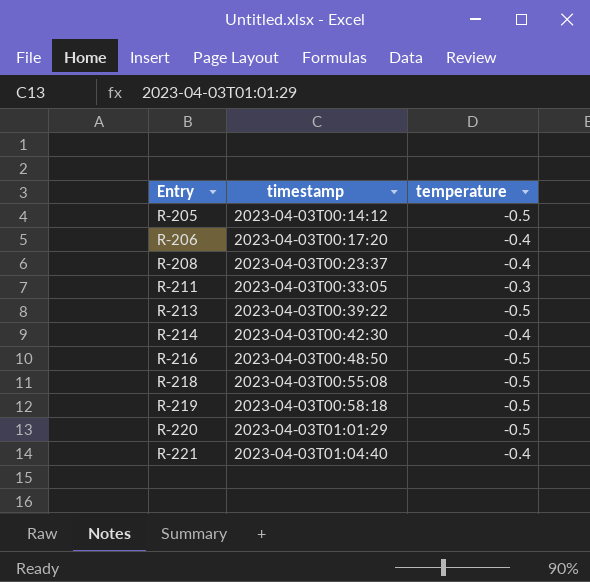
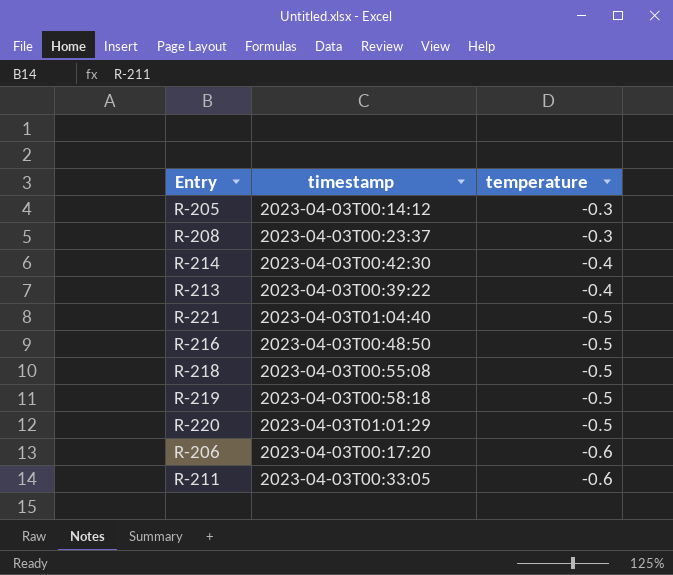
row order: Entry ascending -> temperature descending
R-205 | temperature: -0.5 -> -0.3
R-208 | temperature: -0.4 -> -0.3
R-213 | temperature: -0.5 -> -0.4
R-221 | temperature: -0.4 -> -0.5
R-206 | temperature: -0.4 -> -0.6
R-211 | temperature: -0.3 -> -0.6

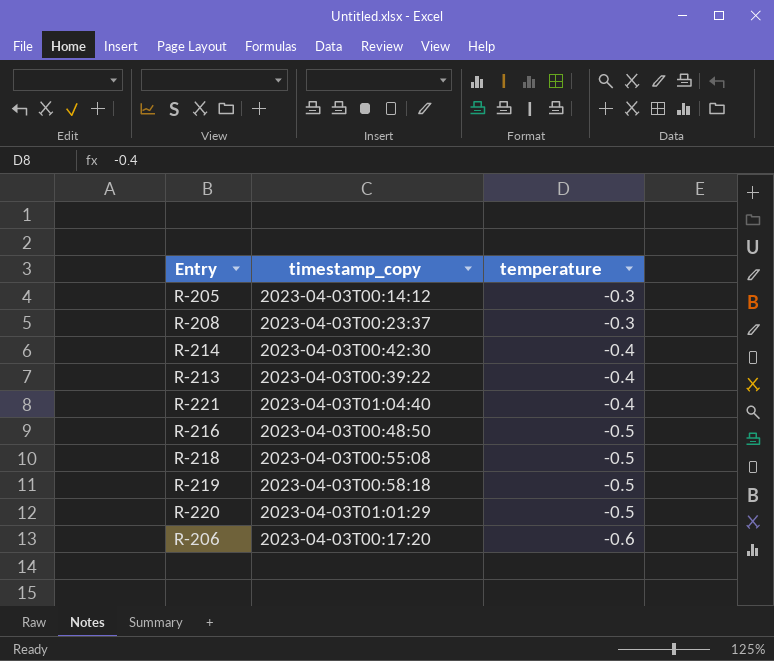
column name: timestamp -> timestamp_copy
row R-211: 2023-04-03T00:33:05 | -0.6 -> none
R-221 | temperature: -0.5 -> -0.4

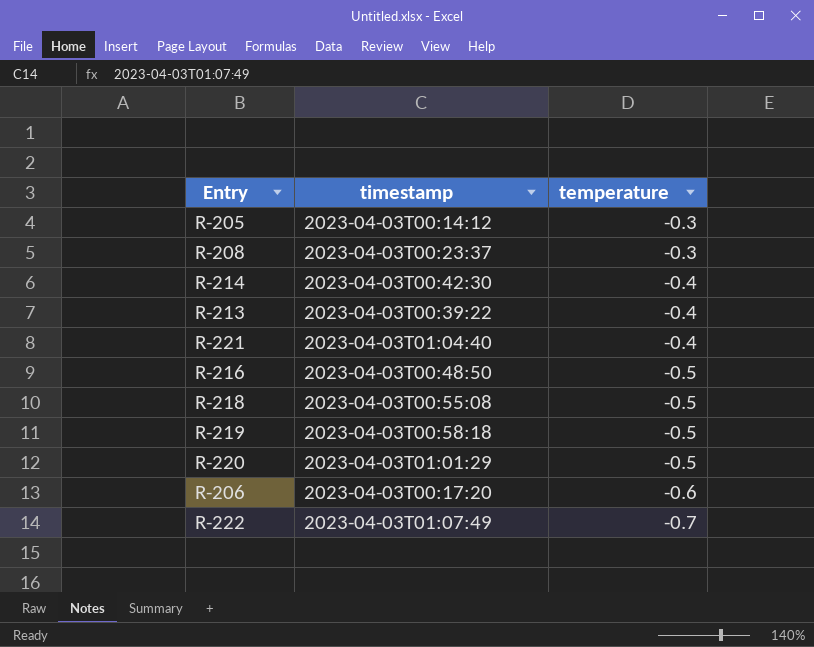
column name: timestamp_copy -> timestamp
row R-222: none -> 2023-04-03T01:07:49 | -0.7

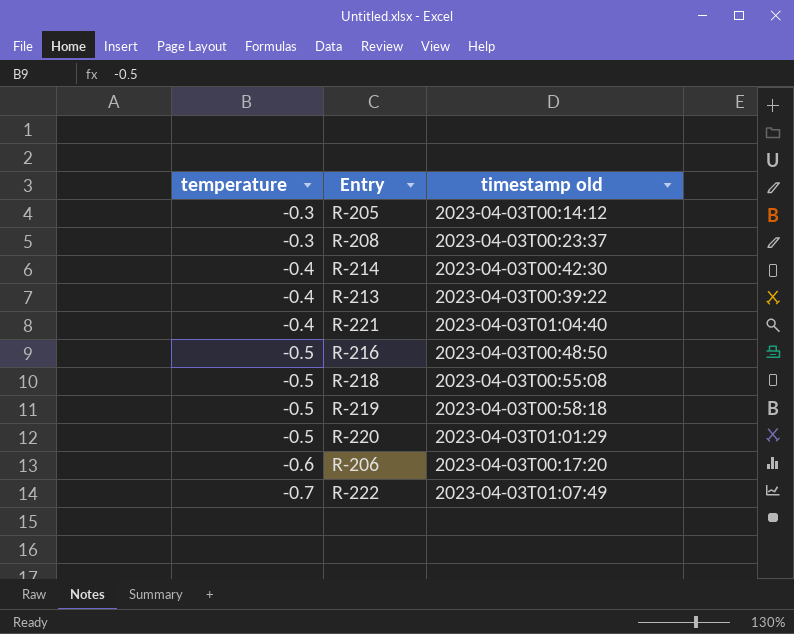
column temperature | position: 3 -> 1
column name: timestamp -> timestamp old

